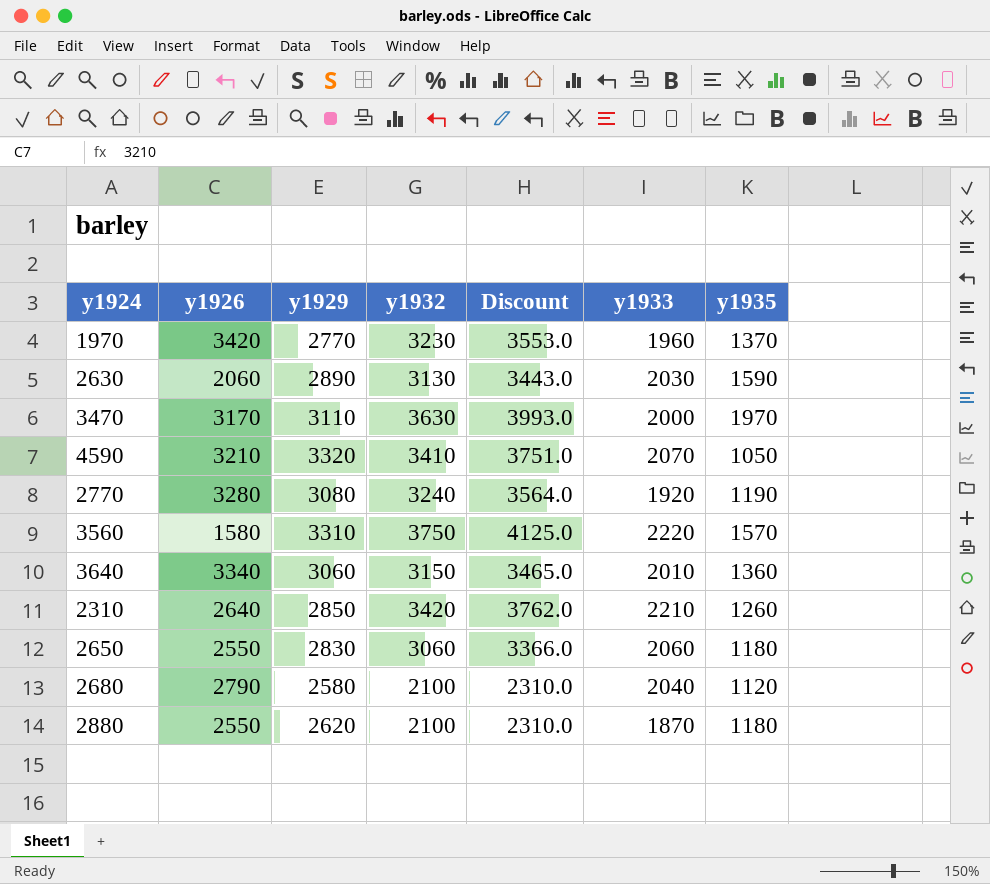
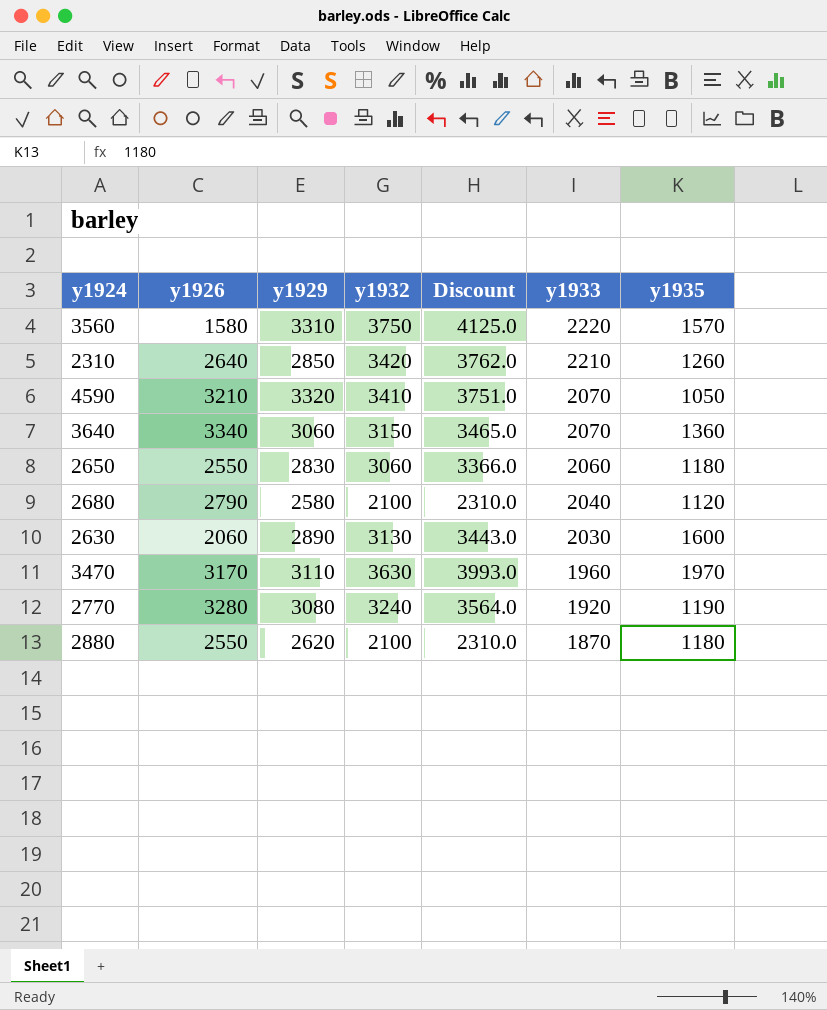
row order: none -> y1933 descending
row 1970: 3420 | 2770 | 3230 | 3553.0 | 1960 | 1370 -> none
3640 | y1933: 2010 -> 2070
2630 | y1935: 1590 -> 1600
3470 | y1933: 2000 -> 1960

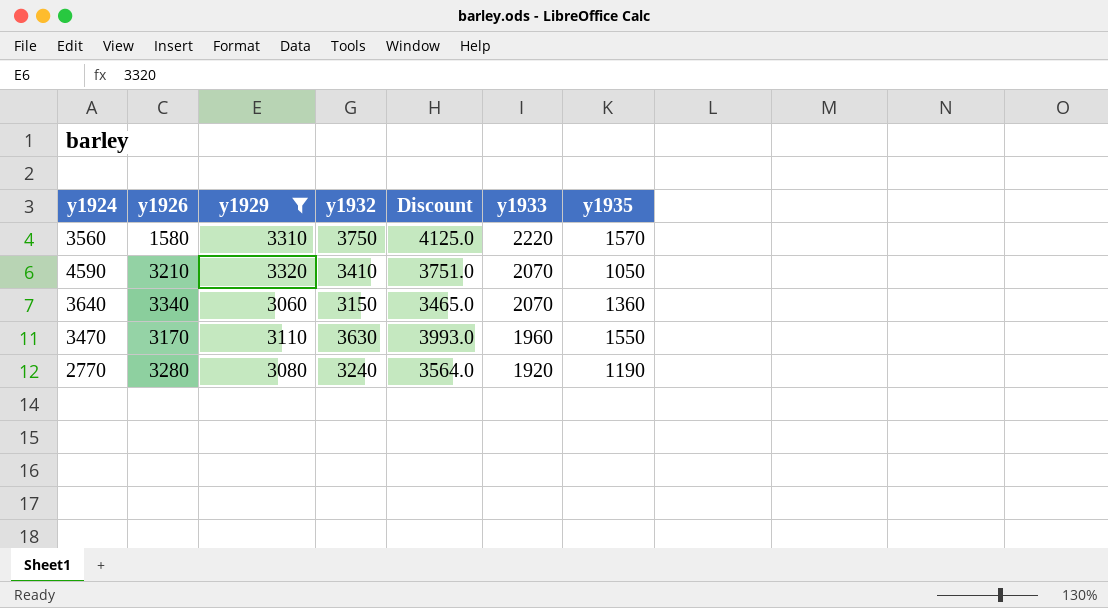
filter: none -> y1929 >= 3060
3470 | y1935: 1970 -> 1550

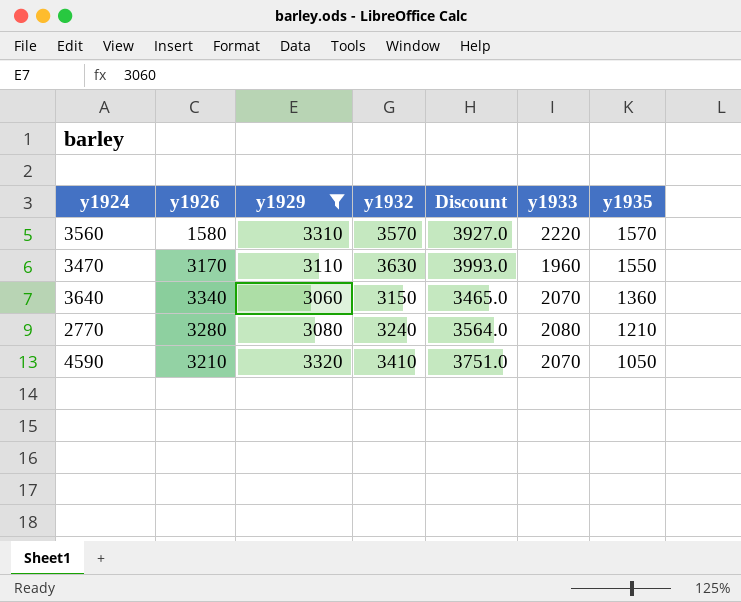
row order: y1933 descending -> y1935 descending
3560 | y1932: 3750 -> 3570
3560 | Discount: 4125.0 -> 3927.0
2770 | y1933: 1920 -> 2080
2770 | y1935: 1190 -> 1210

